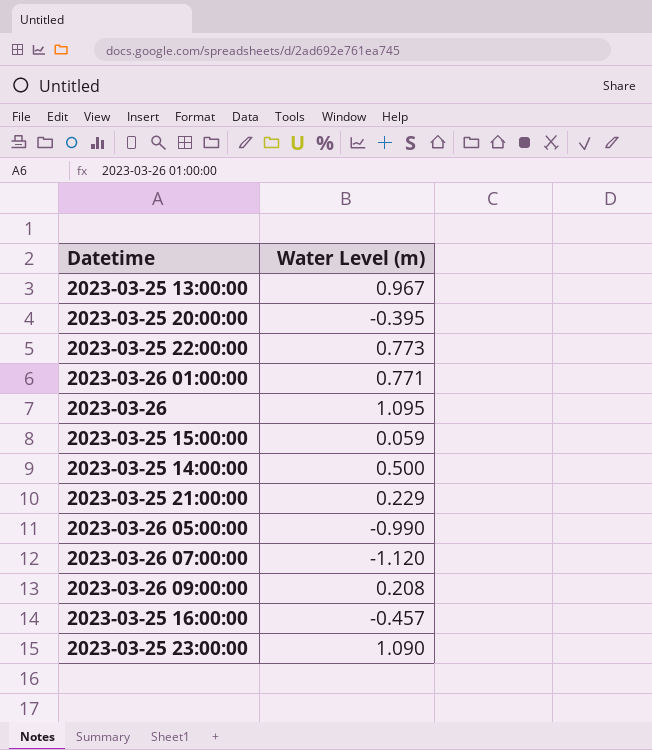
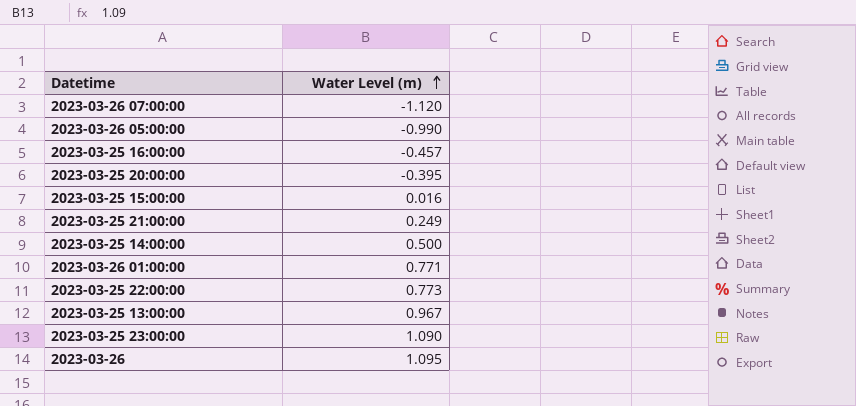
row order: none -> Water Level (m) ascending
row 2023-03-26 09:00:00: 0.208 -> none
2023-03-25 15:00:00 | Water Level (m): 0.059 -> 0.016
2023-03-25 21:00:00 | Water Level (m): 0.229 -> 0.249

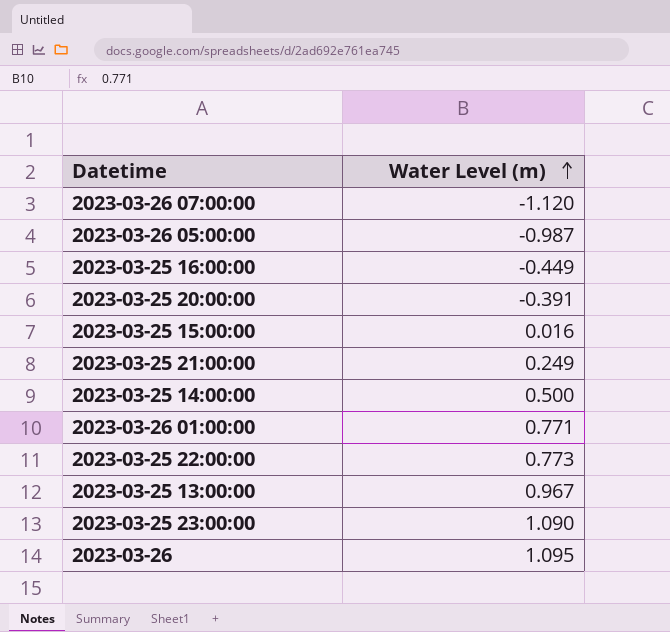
2023-03-26 05:00:00 | Water Level (m): -0.990 -> -0.987
2023-03-25 16:00:00 | Water Level (m): -0.457 -> -0.449
2023-03-25 20:00:00 | Water Level (m): -0.395 -> -0.391

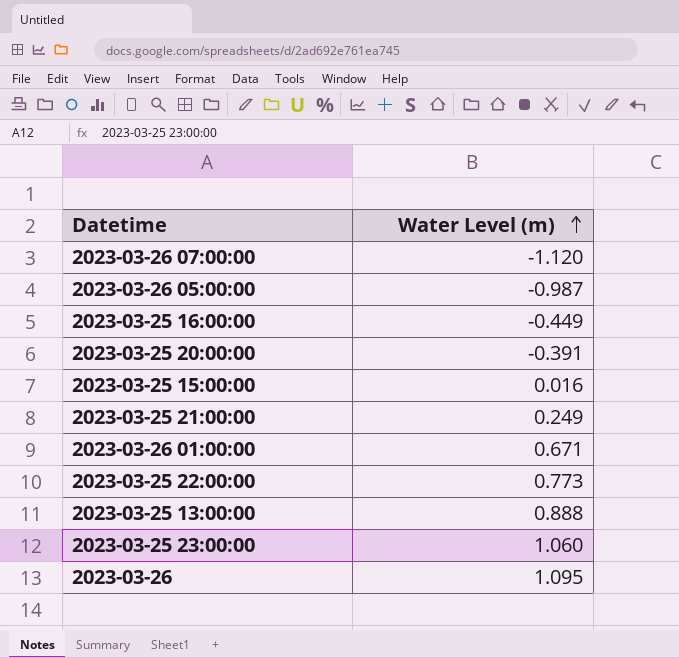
row 2023-03-25 14:00:00: 0.500 -> none
2023-03-26 01:00:00 | Water Level (m): 0.771 -> 0.671
2023-03-25 13:00:00 | Water Level (m): 0.967 -> 0.888
2023-03-25 23:00:00 | Water Level (m): 1.090 -> 1.060

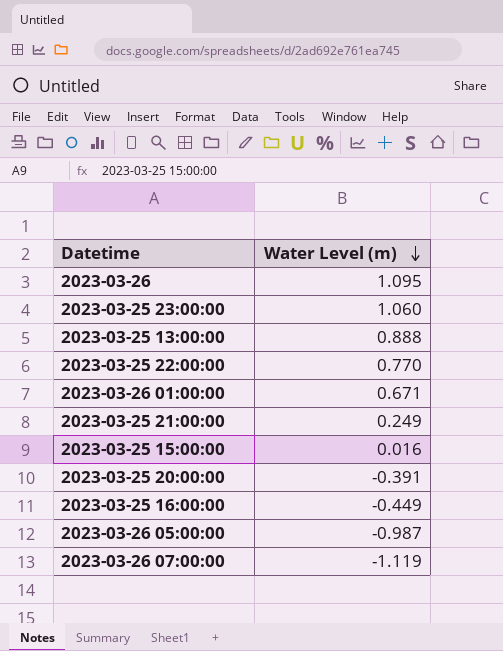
row order: Water Level (m) ascending -> Water Level (m) descending
2023-03-25 22:00:00 | Water Level (m): 0.773 -> 0.770
2023-03-26 07:00:00 | Water Level (m): -1.120 -> -1.119

